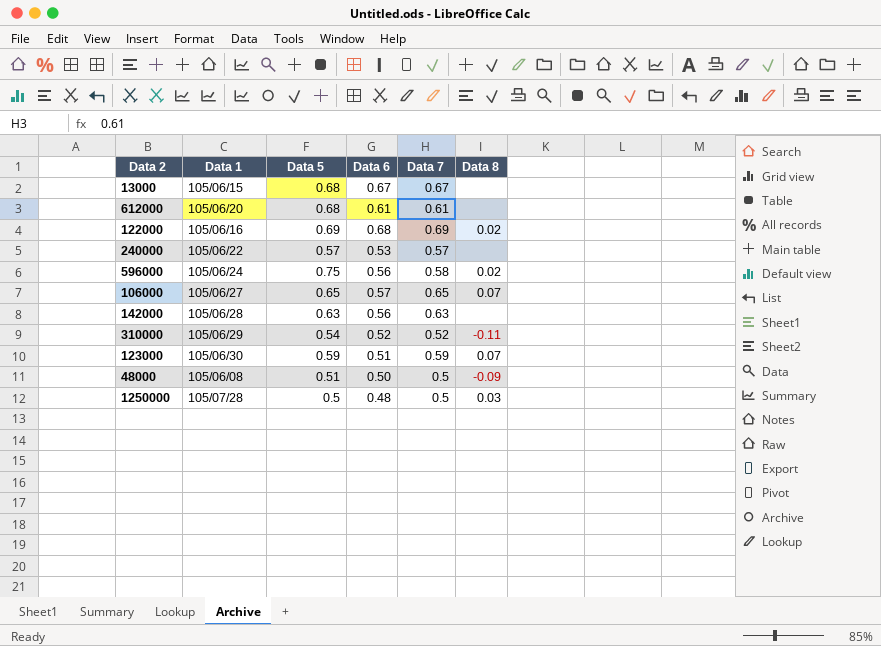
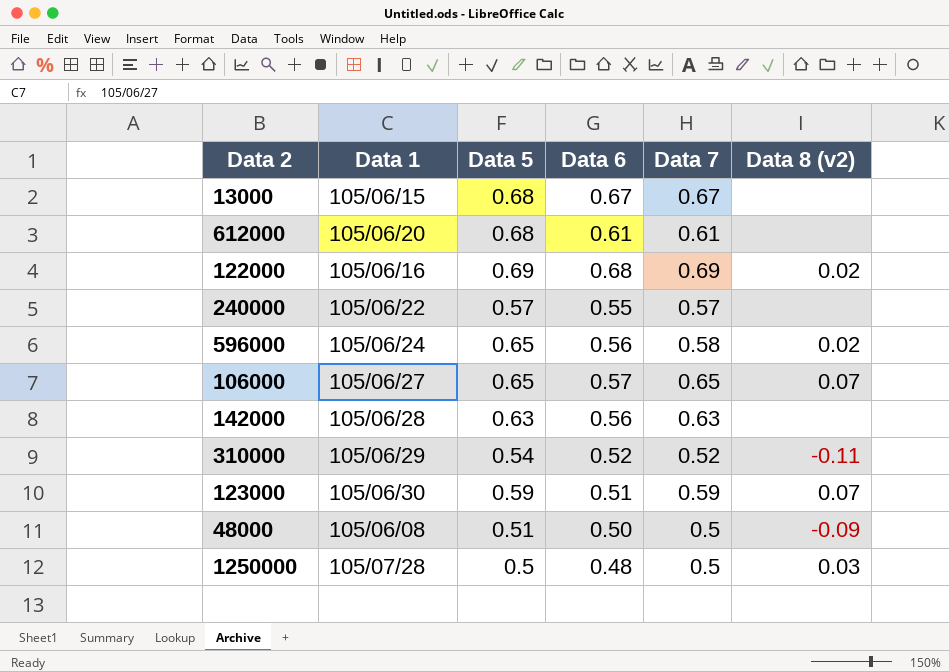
column name: Data 8 -> Data 8 (v2)
240000 | Data 6: 0.53 -> 0.55
596000 | Data 5: 0.75 -> 0.65

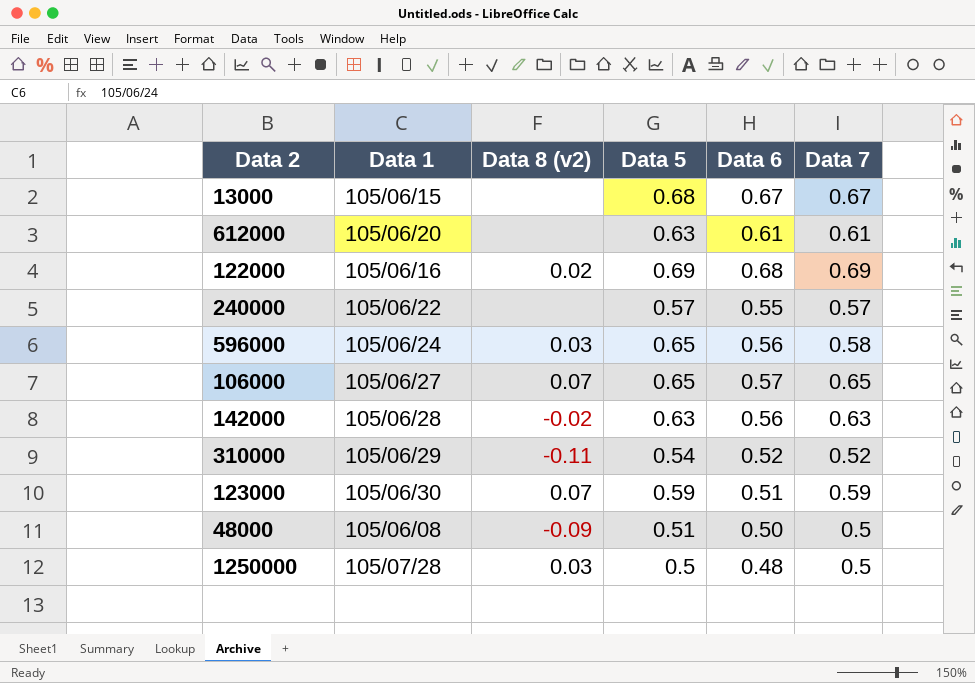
column Data 8 (v2) | position: 6 -> 3
612000 | Data 5: 0.68 -> 0.63
596000 | Data 8 (v2): 0.02 -> 0.03
142000 | Data 8 (v2): none -> -0.02

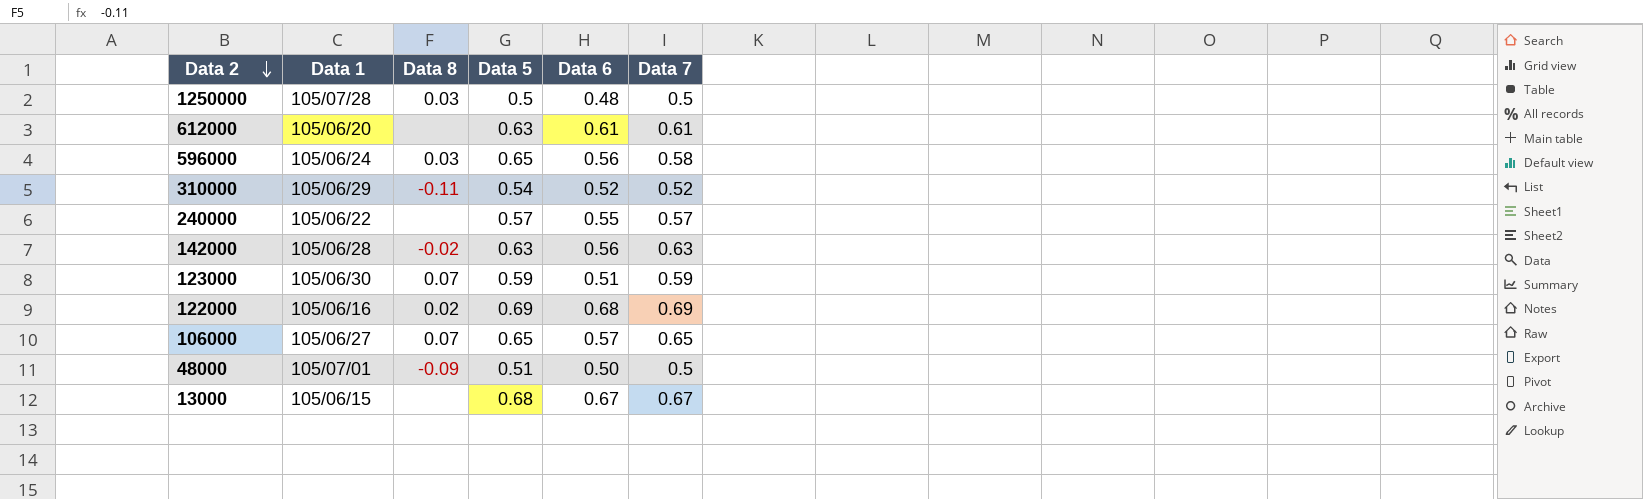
row order: none -> Data 2 descending
column name: Data 8 (v2) -> Data 8
48000 | Data 1: 105/06/08 -> 105/07/01

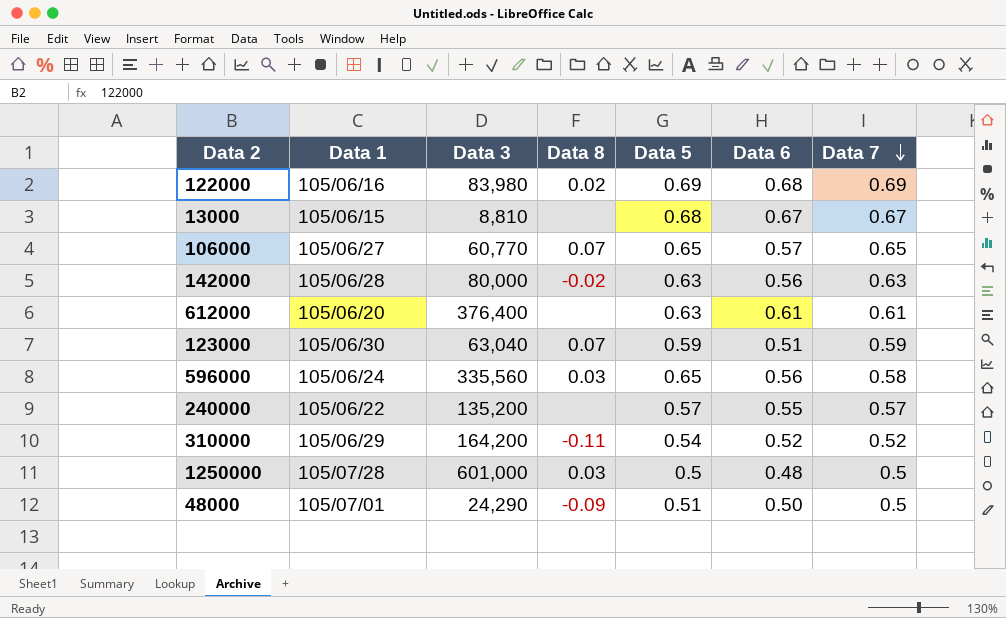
row order: Data 2 descending -> Data 7 descending
column Data 3 | position: none -> 3

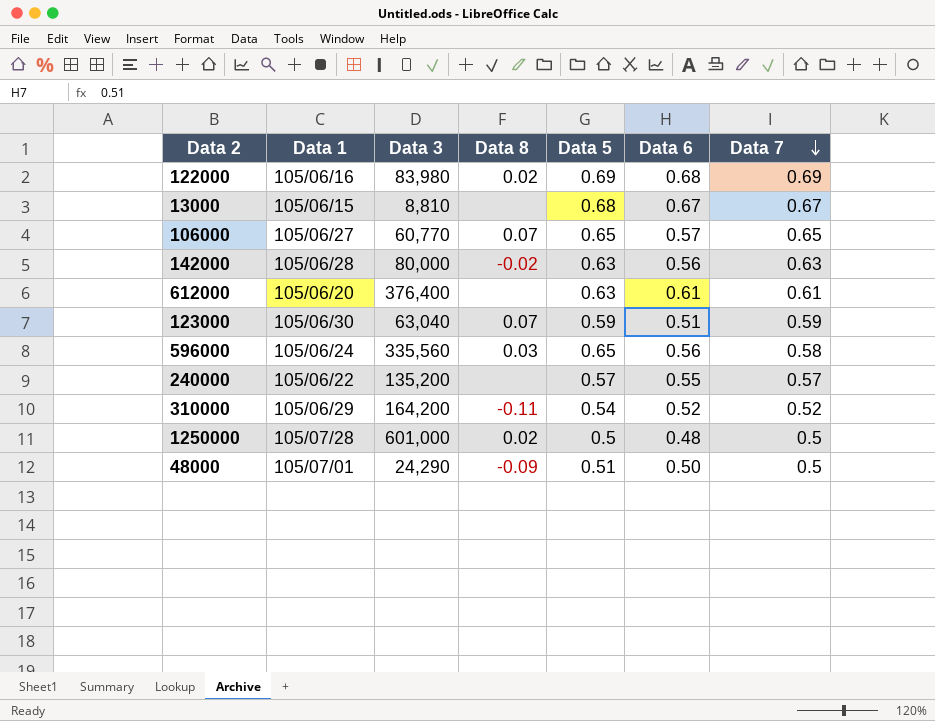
1250000 | Data 8: 0.03 -> 0.02

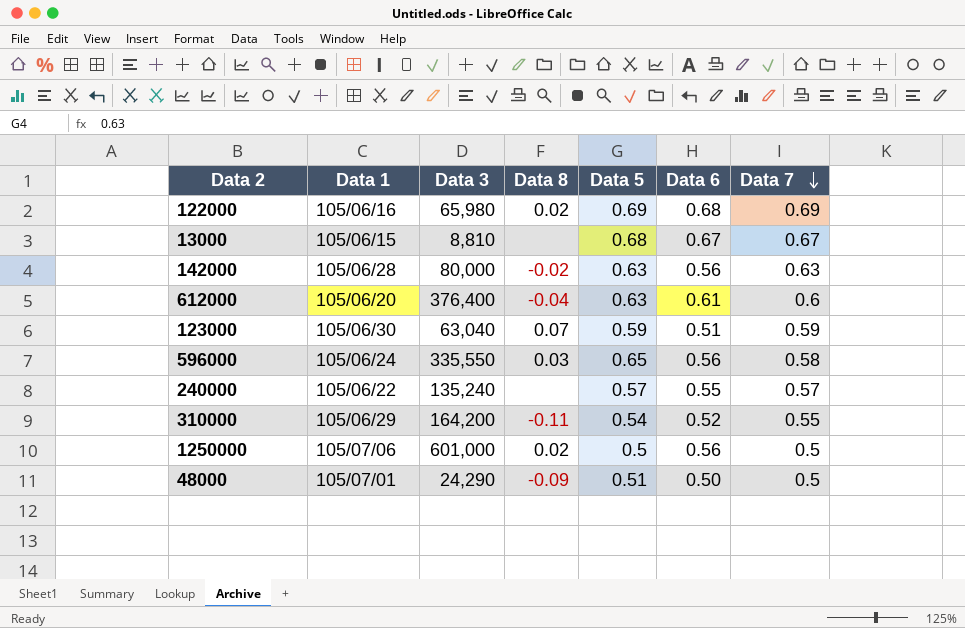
row 106000: 105/06/27 | 60,770 | 0.07 | 0.65 | 0.57 | 0.65 -> none
122000 | Data 3: 83,980 -> 65,980
612000 | Data 8: none -> -0.04
612000 | Data 7: 0.61 -> 0.6
596000 | Data 3: 335,560 -> 335,550
240000 | Data 3: 135,200 -> 135,240
310000 | Data 7: 0.52 -> 0.55
1250000 | Data 1: 105/07/28 -> 105/07/06
1250000 | Data 6: 0.48 -> 0.56

